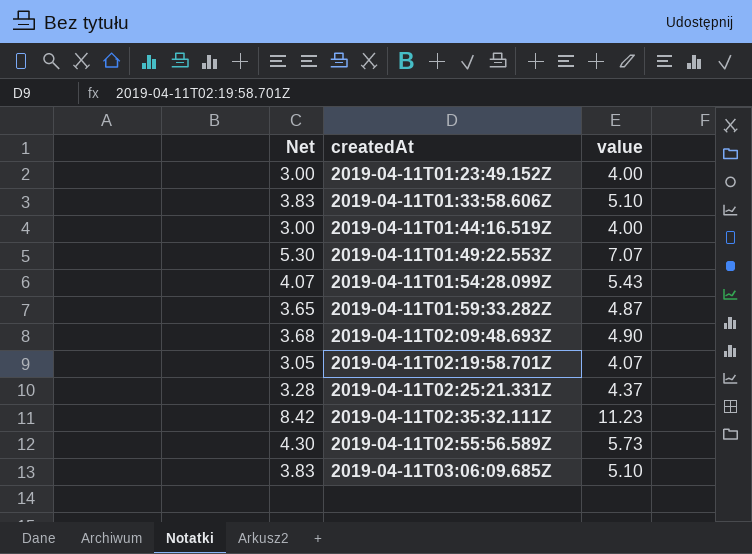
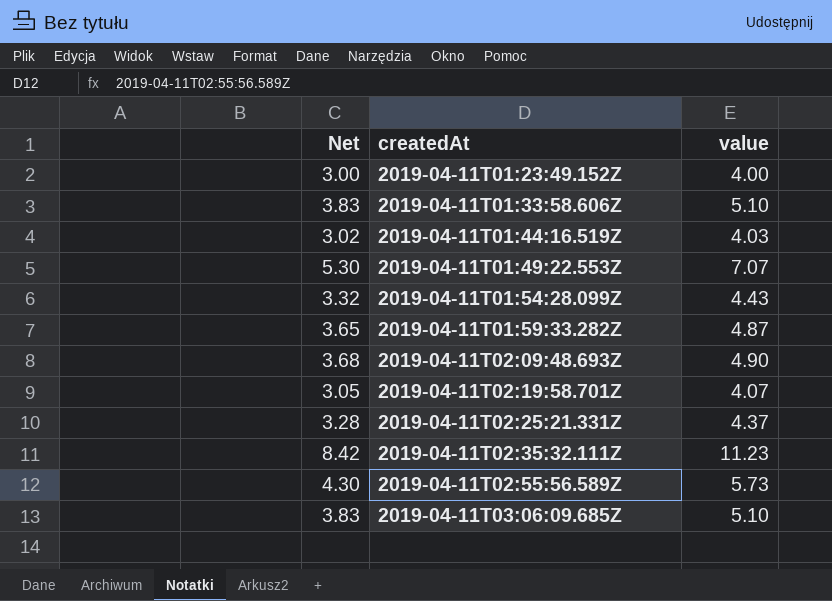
2019-04-11T01:44:16.519Z | Net: 3.00 -> 3.02
2019-04-11T01:44:16.519Z | value: 4.00 -> 4.03
2019-04-11T01:54:28.099Z | Net: 4.07 -> 3.32
2019-04-11T01:54:28.099Z | value: 5.43 -> 4.43

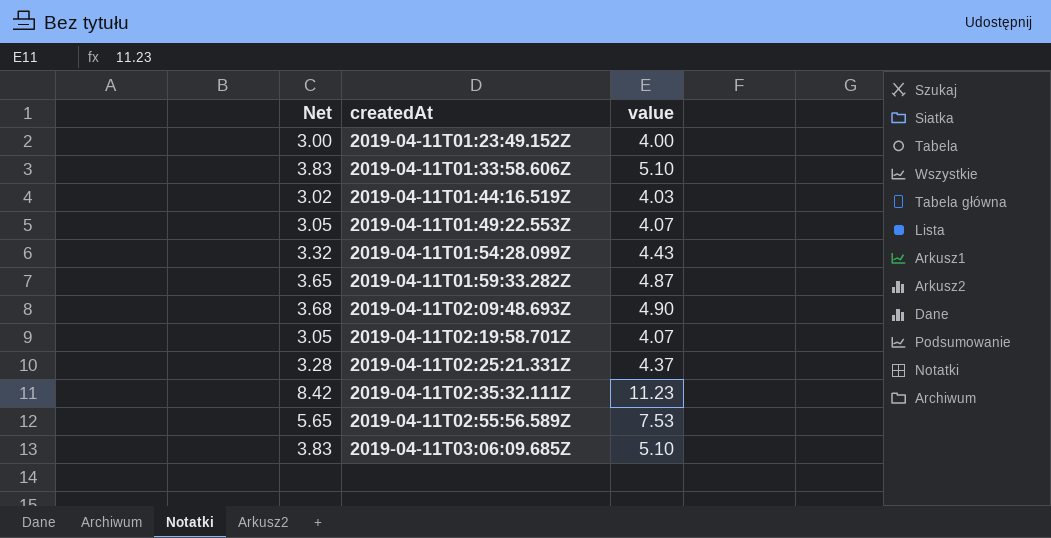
2019-04-11T01:49:22.553Z | Net: 5.30 -> 3.05
2019-04-11T01:49:22.553Z | value: 7.07 -> 4.07
2019-04-11T02:55:56.589Z | Net: 4.30 -> 5.65
2019-04-11T02:55:56.589Z | value: 5.73 -> 7.53

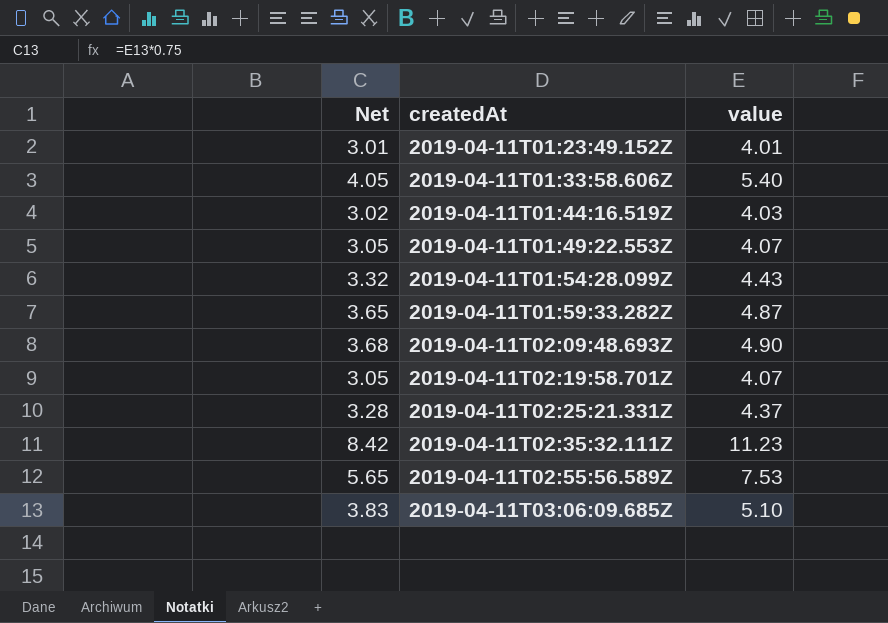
2019-04-11T01:23:49.152Z | Net: 3.00 -> 3.01
2019-04-11T01:23:49.152Z | value: 4.00 -> 4.01
2019-04-11T01:33:58.606Z | Net: 3.83 -> 4.05
2019-04-11T01:33:58.606Z | value: 5.10 -> 5.40

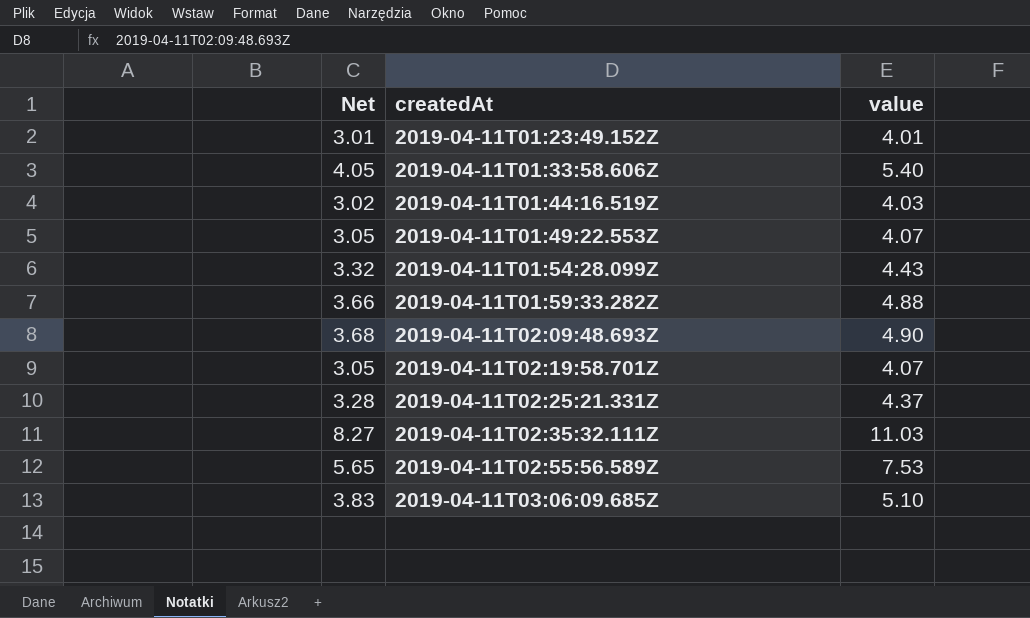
2019-04-11T01:59:33.282Z | Net: 3.65 -> 3.66
2019-04-11T01:59:33.282Z | value: 4.87 -> 4.88
2019-04-11T02:35:32.111Z | Net: 8.42 -> 8.27
2019-04-11T02:35:32.111Z | value: 11.23 -> 11.03

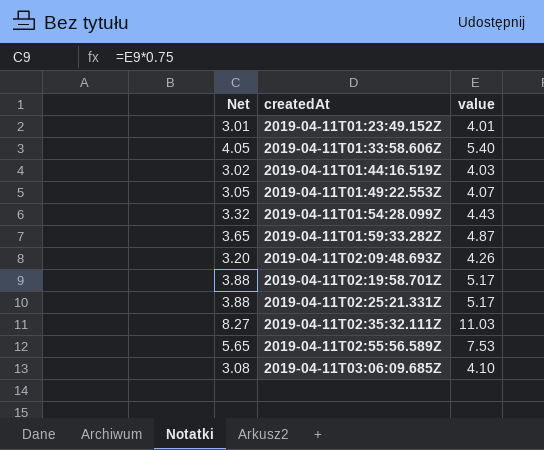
2019-04-11T01:59:33.282Z | Net: 3.66 -> 3.65
2019-04-11T01:59:33.282Z | value: 4.88 -> 4.87
2019-04-11T02:09:48.693Z | Net: 3.68 -> 3.20
2019-04-11T02:09:48.693Z | value: 4.90 -> 4.26
2019-04-11T02:19:58.701Z | Net: 3.05 -> 3.88
2019-04-11T02:19:58.701Z | value: 4.07 -> 5.17
2019-04-11T02:25:21.331Z | Net: 3.28 -> 3.88
2019-04-11T02:25:21.331Z | value: 4.37 -> 5.17
2019-04-11T03:06:09.685Z | Net: 3.83 -> 3.08
2019-04-11T03:06:09.685Z | value: 5.10 -> 4.10

